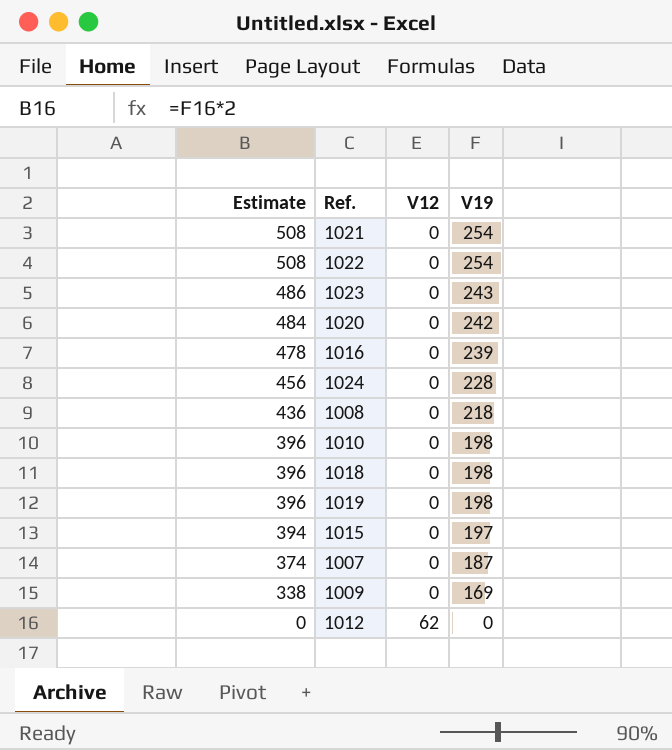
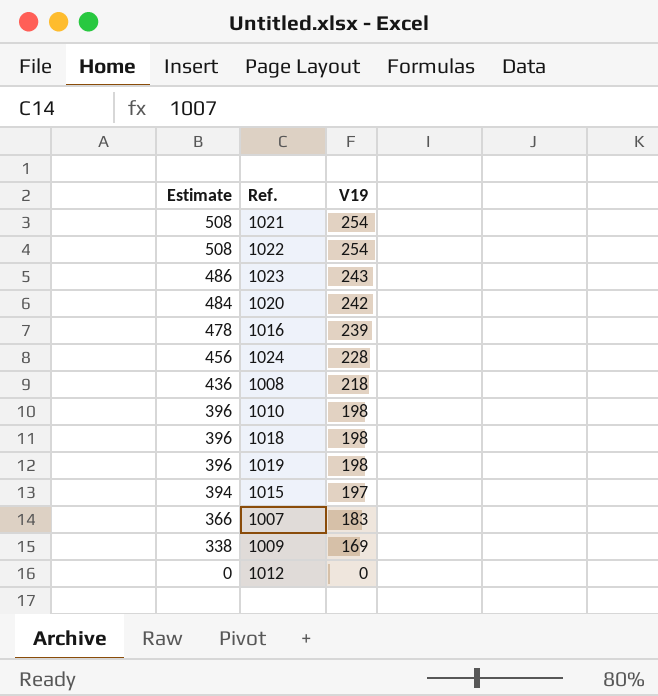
column V12 | position: 3 -> none
1007 | Estimate: 374 -> 366
1007 | V19: 187 -> 183

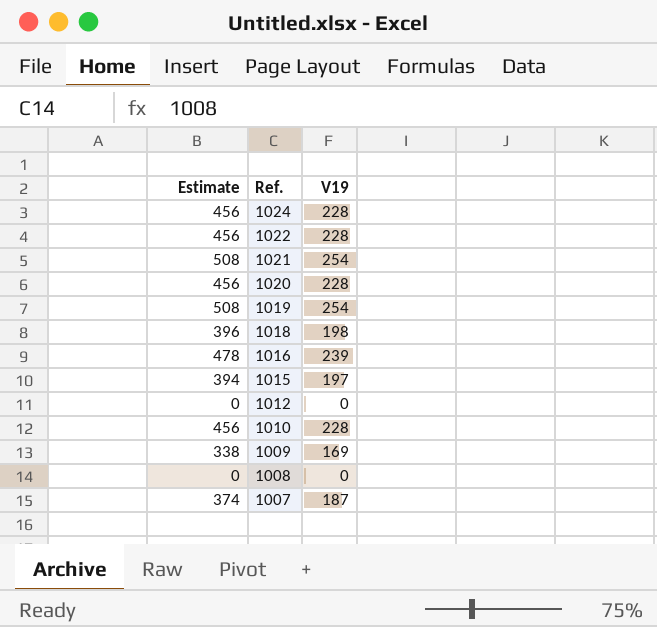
row order: Estimate descending -> Ref. descending
row 1023: 486 | 243 -> none
1022 | Estimate: 508 -> 456
1022 | V19: 254 -> 228
1020 | Estimate: 484 -> 456
1020 | V19: 242 -> 228
1019 | Estimate: 396 -> 508
1019 | V19: 198 -> 254
1010 | Estimate: 396 -> 456
1010 | V19: 198 -> 228
1008 | Estimate: 436 -> 0
1008 | V19: 218 -> 0
1007 | Estimate: 366 -> 374
1007 | V19: 183 -> 187

